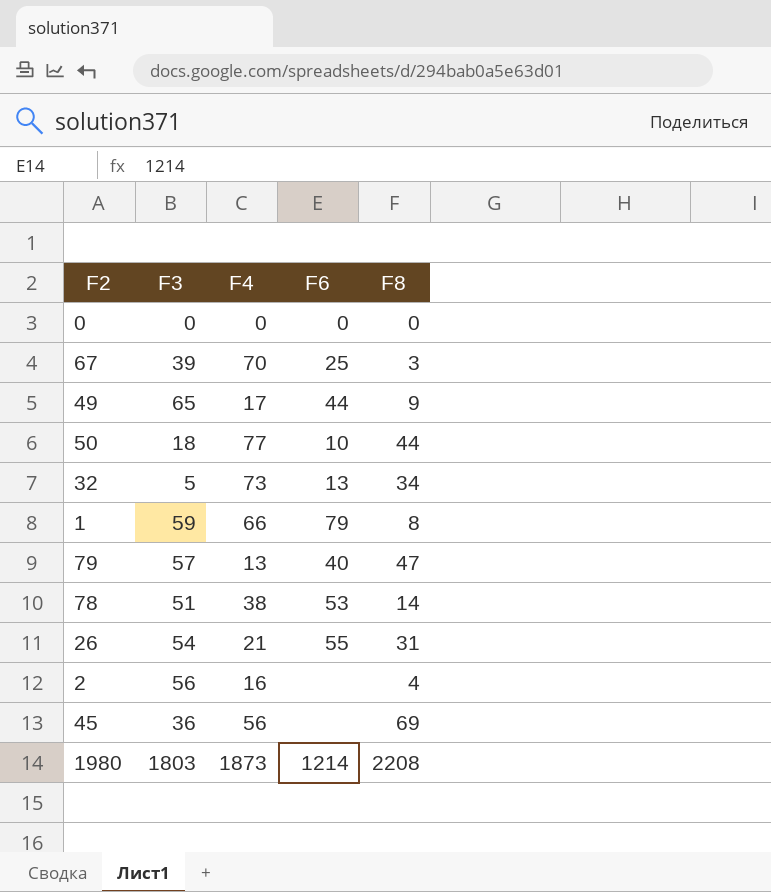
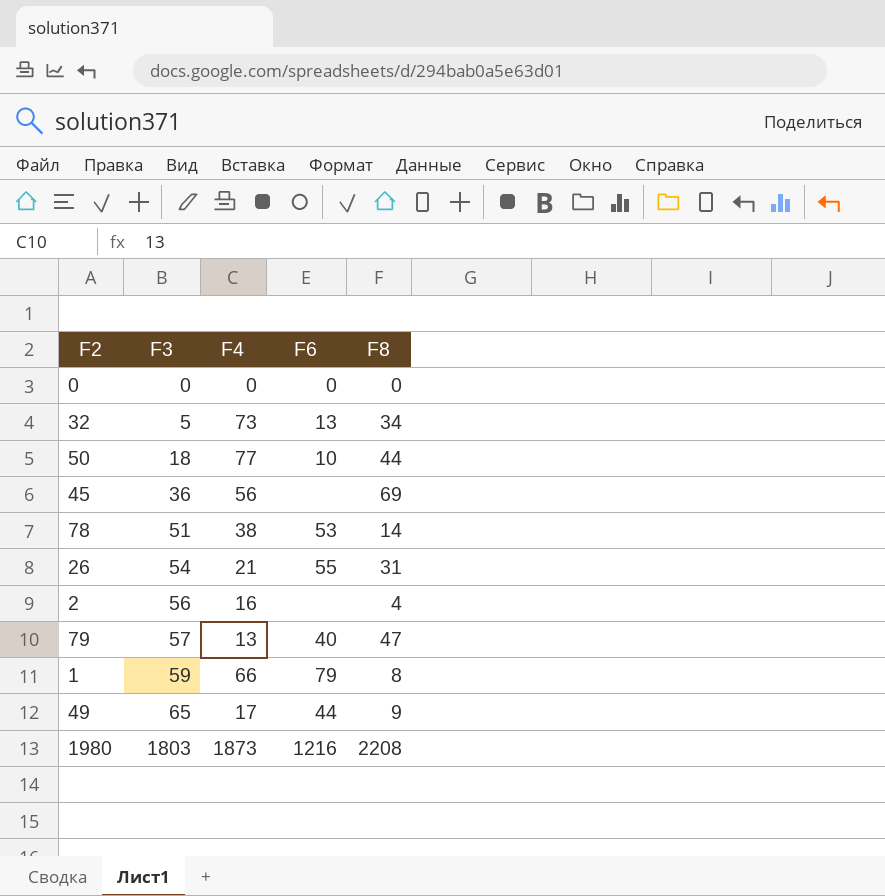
row order: none -> F3 ascending
row 67: 39 | 70 | 25 | 3 -> none
1980 | F6: 1214 -> 1216

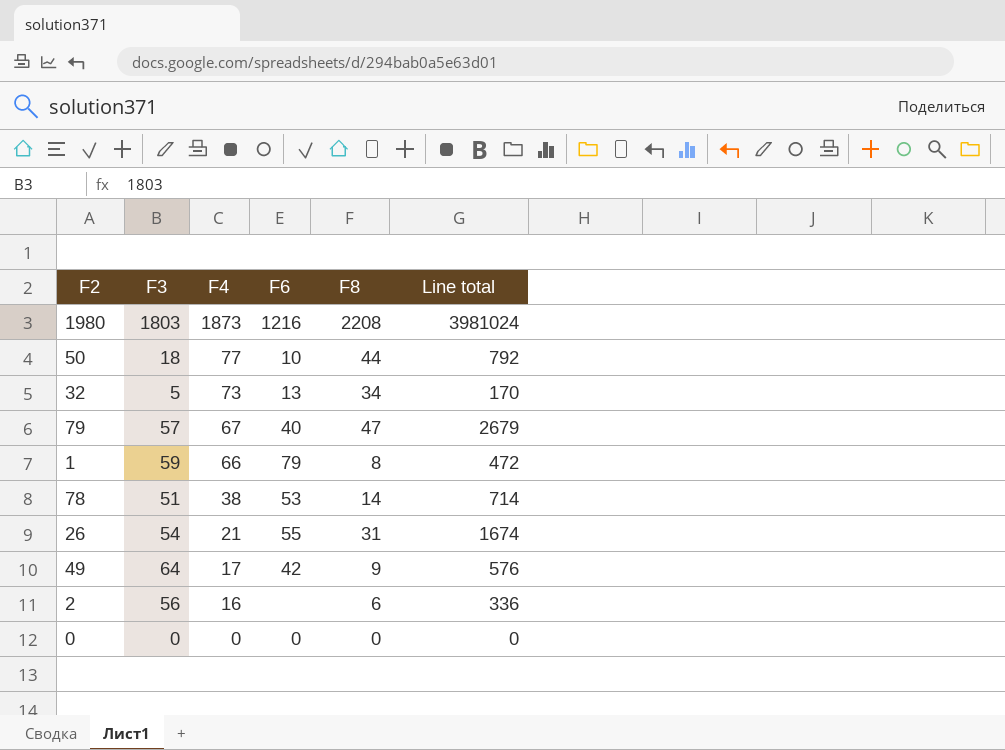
row order: F3 ascending -> F4 descending
column Line total | formula: none -> [F3] * [F8]
row 45: 36 | 56 | none | 69 -> none
79 | F4: 13 -> 67
49 | F3: 65 -> 64
49 | F6: 44 -> 42
2 | F8: 4 -> 6

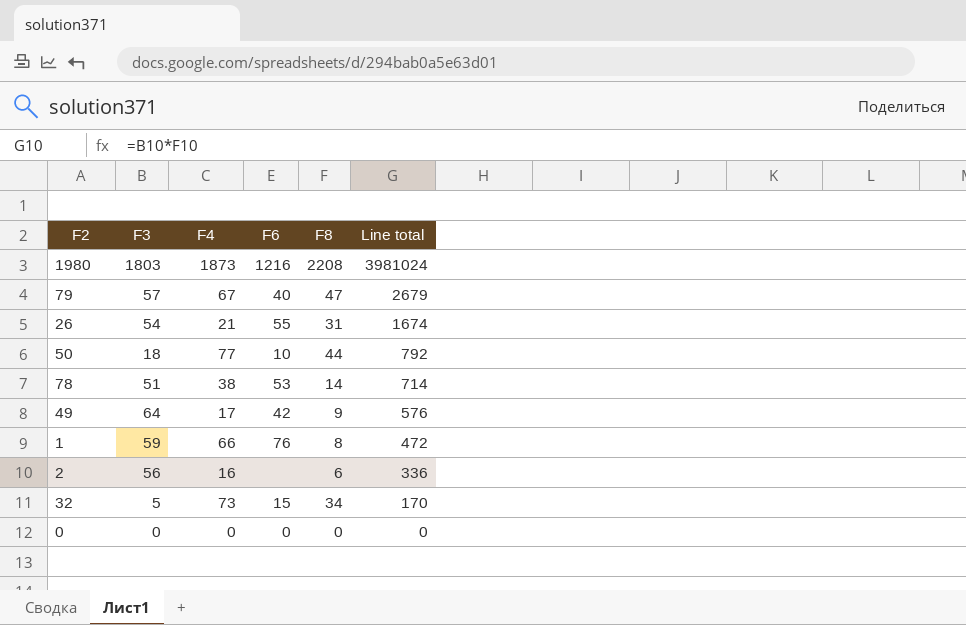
row order: F4 descending -> Line total descending
1 | F6: 79 -> 76
32 | F6: 13 -> 15

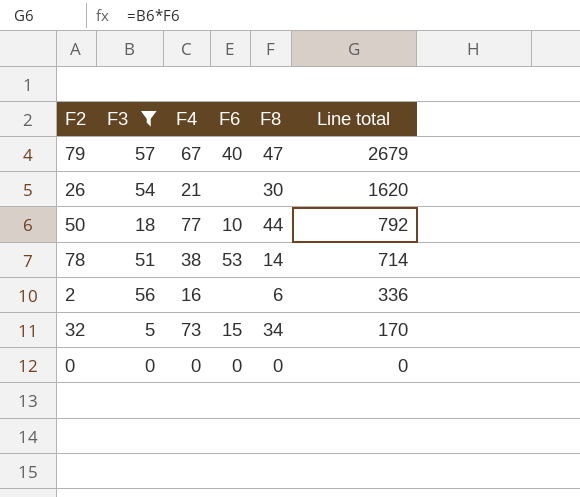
filter: none -> F3 <= 57
26 | F6: 55 -> none
26 | F8: 31 -> 30
26 | Line total: 1674 -> 1620

